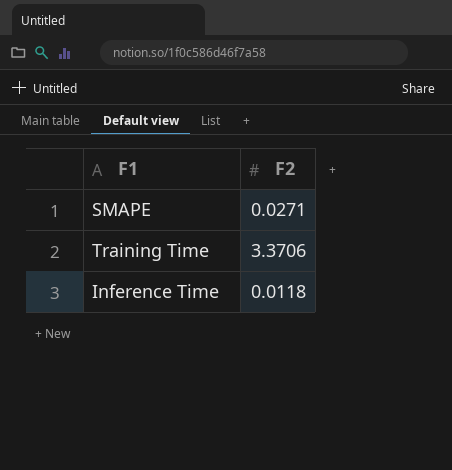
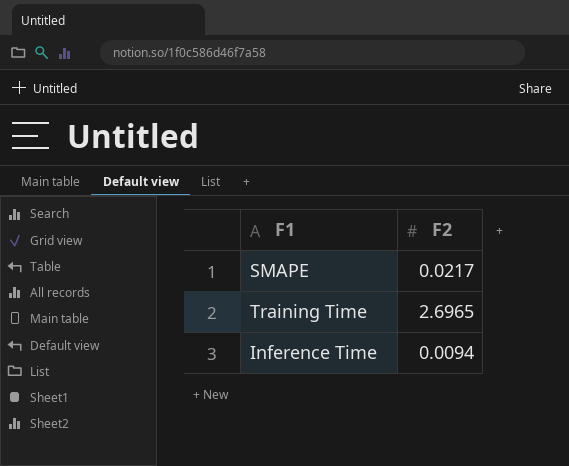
SMAPE | F2: 0.0271 -> 0.0217
Training Time | F2: 3.3706 -> 2.6965
Inference Time | F2: 0.0118 -> 0.0094

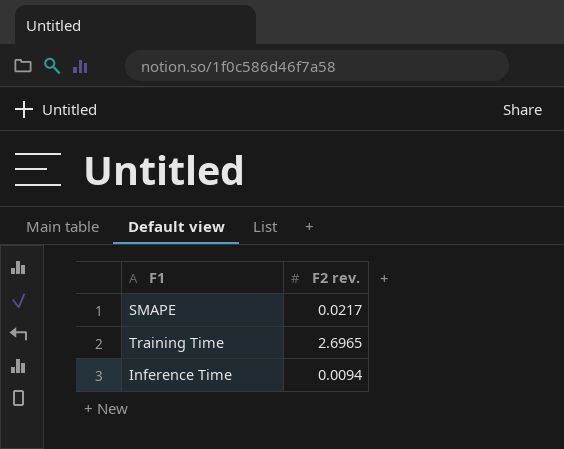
column name: F2 -> F2 rev.

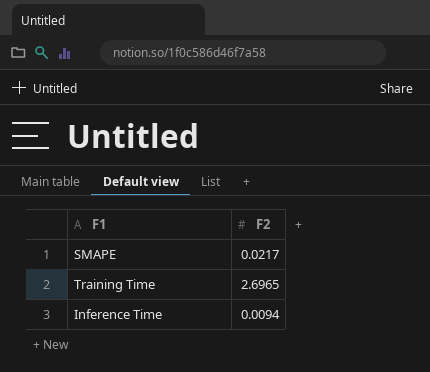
column name: F2 rev. -> F2

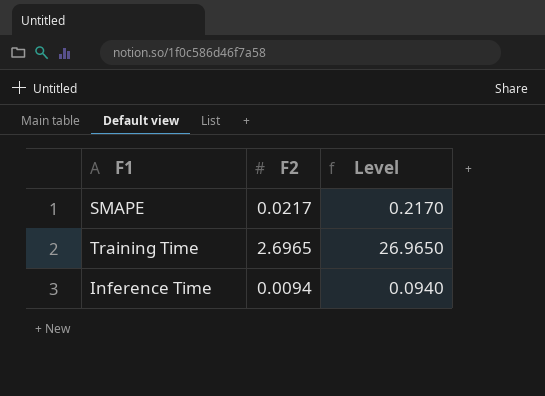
column Level | formula: none -> [F2] * 10

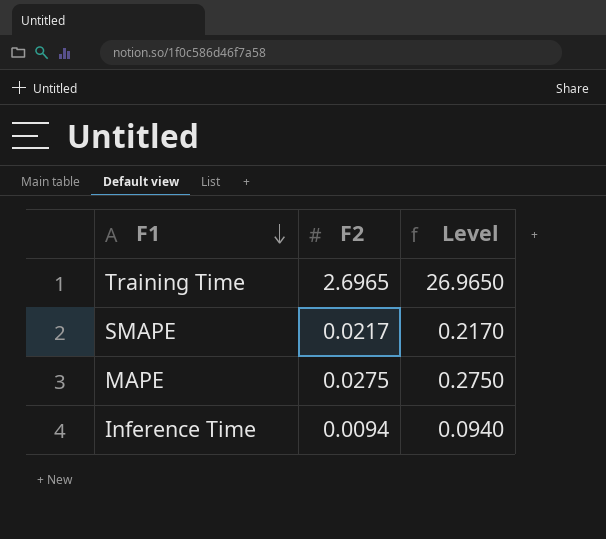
row order: none -> F1 descending
row MAPE: none -> 0.0275 | 0.2750

